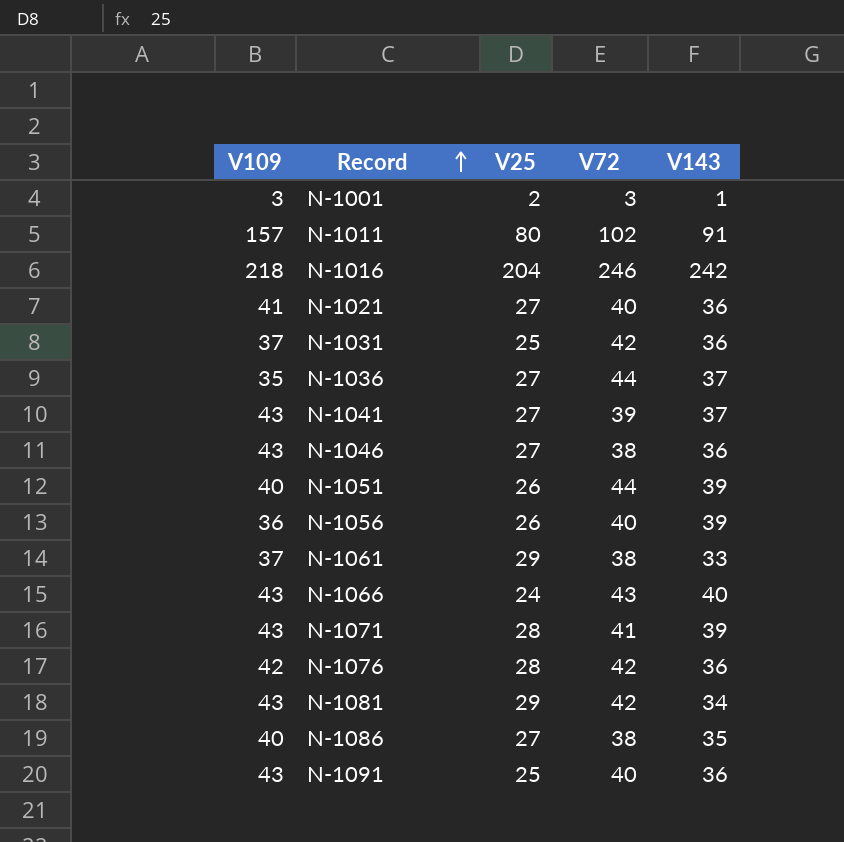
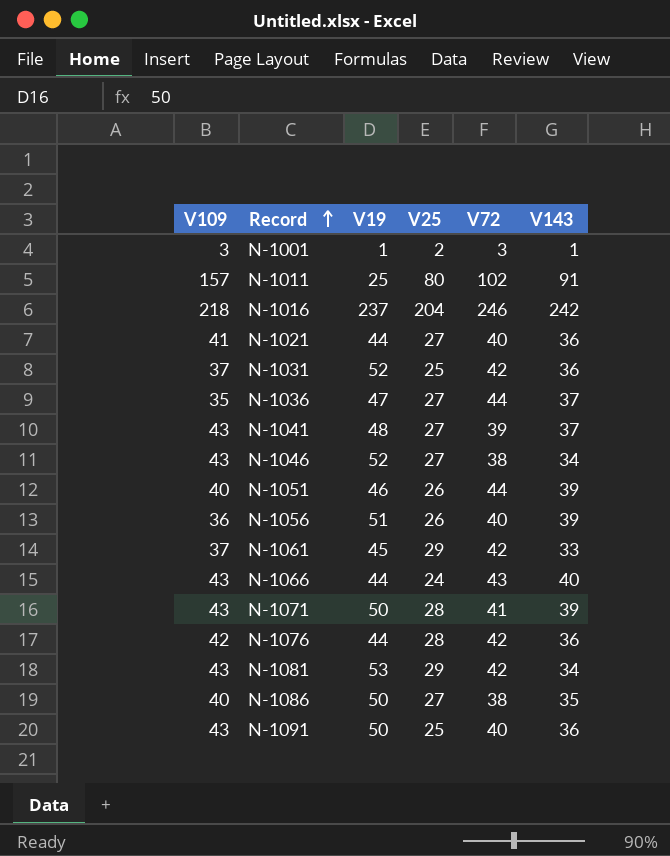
column V19 | position: none -> 3
N-1046 | V143: 36 -> 34
N-1061 | V72: 38 -> 42

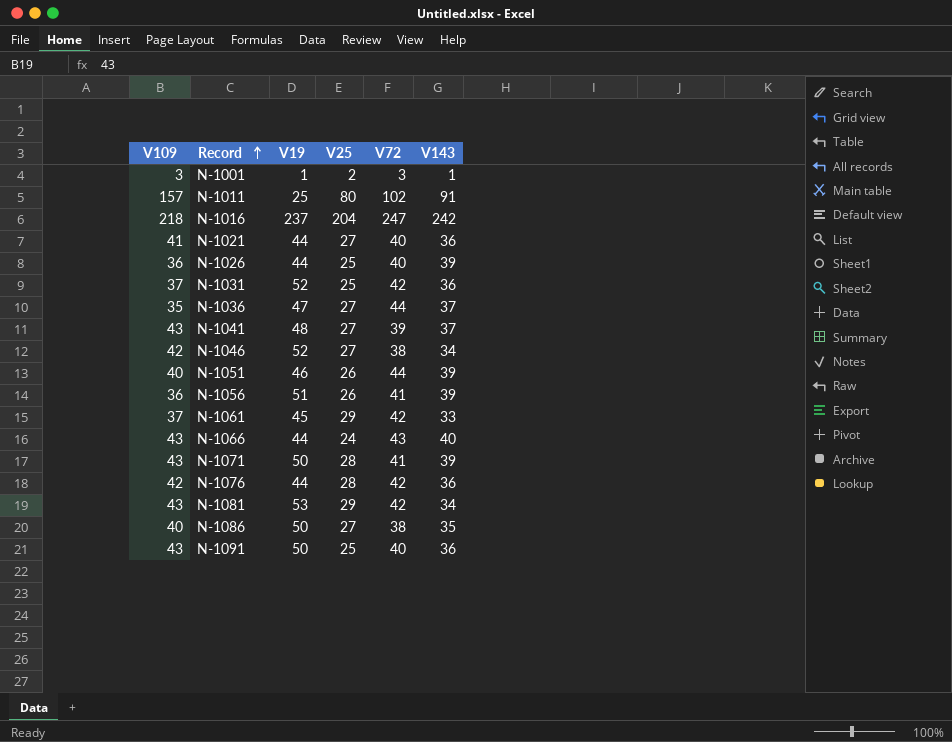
N-1016 | V72: 246 -> 247
row N-1026: none -> 36 | 44 | 25 | 40 | 39
N-1046 | V109: 43 -> 42
N-1056 | V72: 40 -> 41

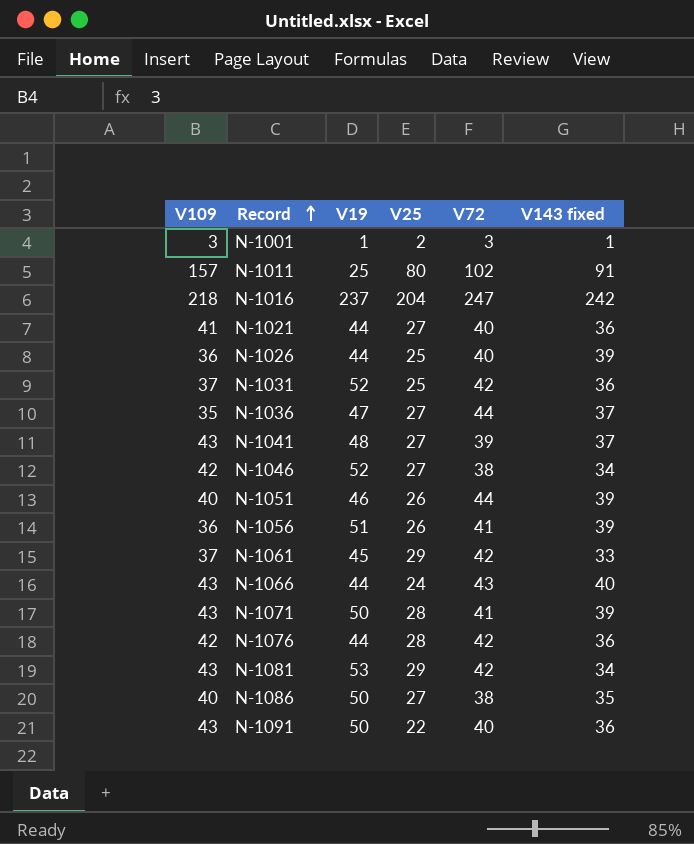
column name: V143 -> V143 fixed
N-1091 | V25: 25 -> 22

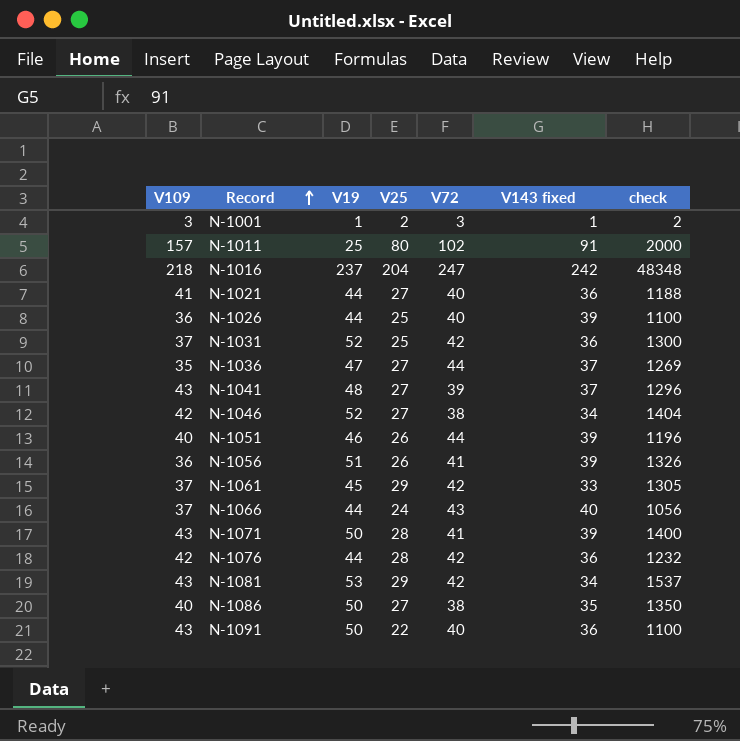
column check | formula: none -> [V19] * [V25]
N-1066 | V109: 43 -> 37

